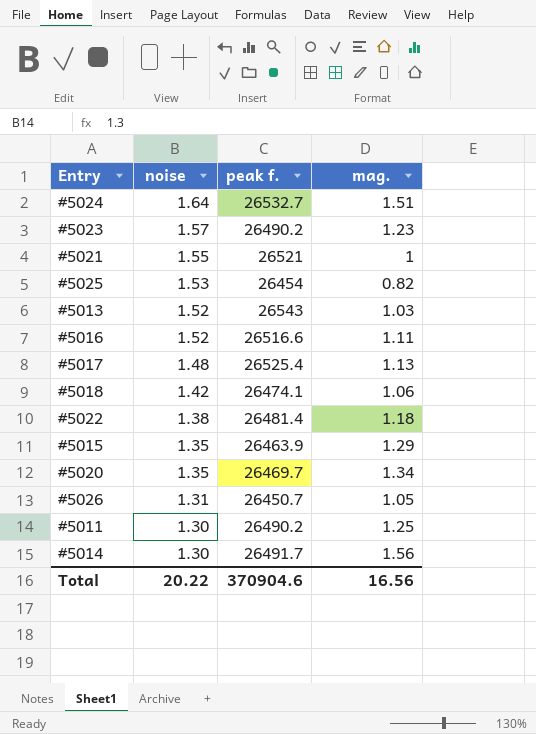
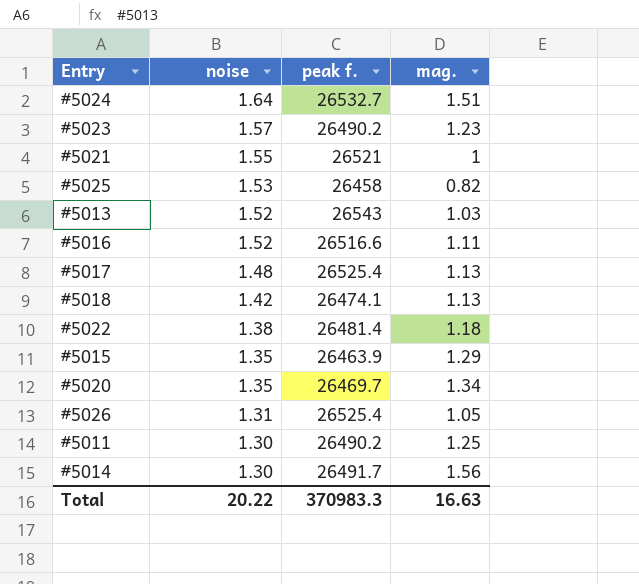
#5025 | peak f.: 26454 -> 26458
#5018 | mag.: 1.06 -> 1.13
#5026 | peak f.: 26450.7 -> 26525.4
Total | peak f.: 370904.6 -> 370983.3
Total | mag.: 16.56 -> 16.63

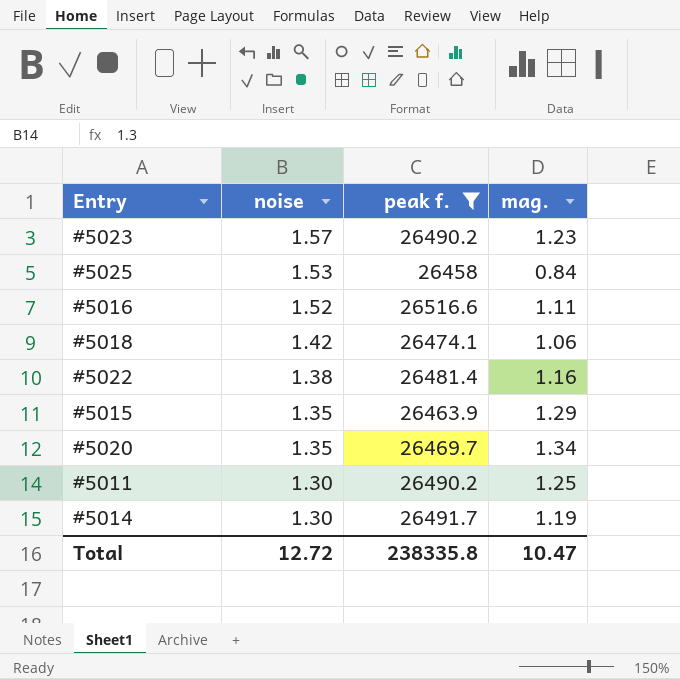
filter: none -> peak f. <= 26516.6
#5025 | mag.: 0.82 -> 0.84
#5018 | mag.: 1.13 -> 1.06
#5022 | mag.: 1.18 -> 1.16
#5014 | mag.: 1.56 -> 1.19
Total | noise: 20.22 -> 12.72
Total | peak f.: 370983.3 -> 238335.8
Total | mag.: 16.63 -> 10.47

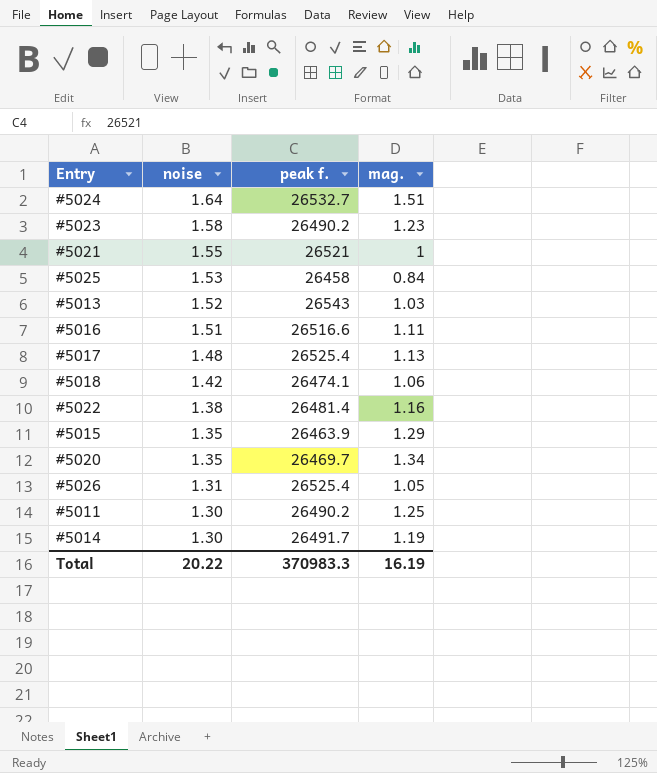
filter: peak f. <= 26516.6 -> none
#5023 | noise: 1.57 -> 1.58
#5016 | noise: 1.52 -> 1.51
Total | noise: 12.72 -> 20.22
Total | peak f.: 238335.8 -> 370983.3
Total | mag.: 10.47 -> 16.19

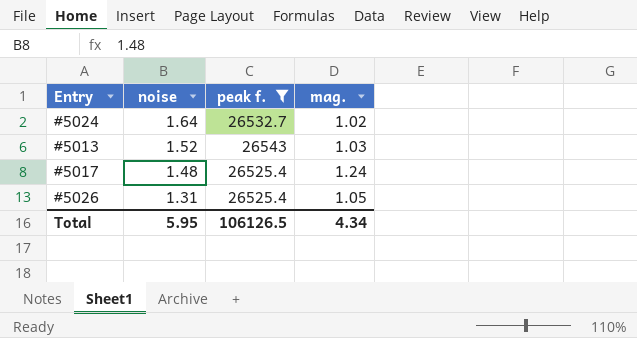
filter: none -> peak f. >= 26525.4
#5024 | mag.: 1.51 -> 1.02
#5017 | mag.: 1.13 -> 1.24
Total | noise: 20.22 -> 5.95
Total | peak f.: 370983.3 -> 106126.5
Total | mag.: 16.19 -> 4.34

